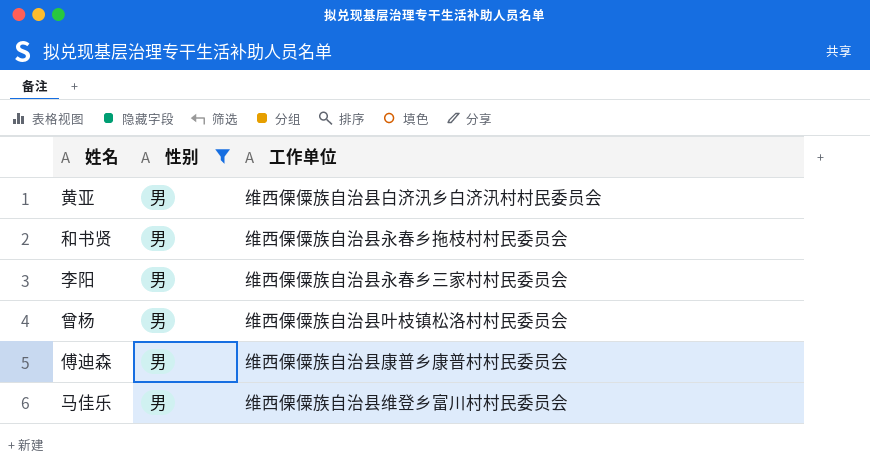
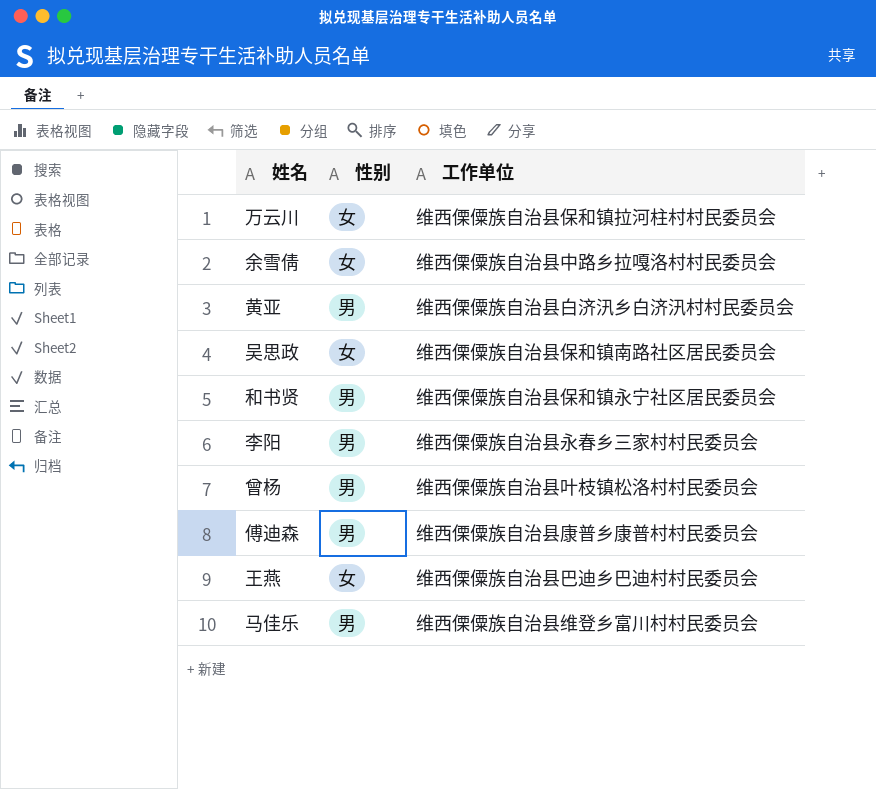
filter: 性别 = 男 -> none
和书贤 | 工作单位: 维西傈僳族自治县永春乡拖枝村村民委员会 -> 维西傈僳族自治县保和镇永宁社区居民委员会

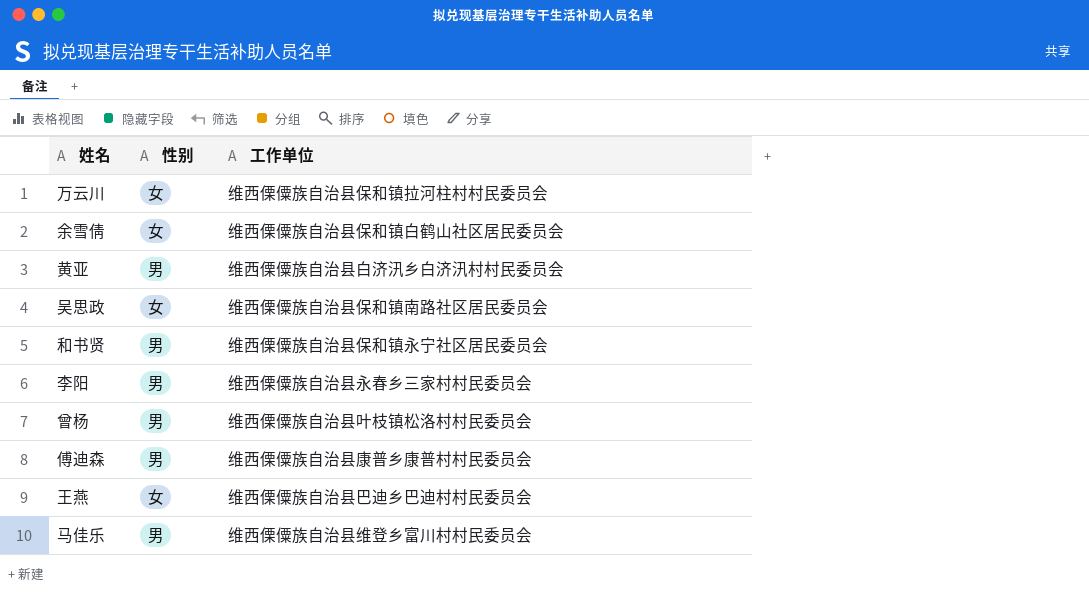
余雪倩 | 工作单位: 维西傈僳族自治县中路乡拉嘎洛村村民委员会 -> 维西傈僳族自治县保和镇白鹤山社区居民委员会

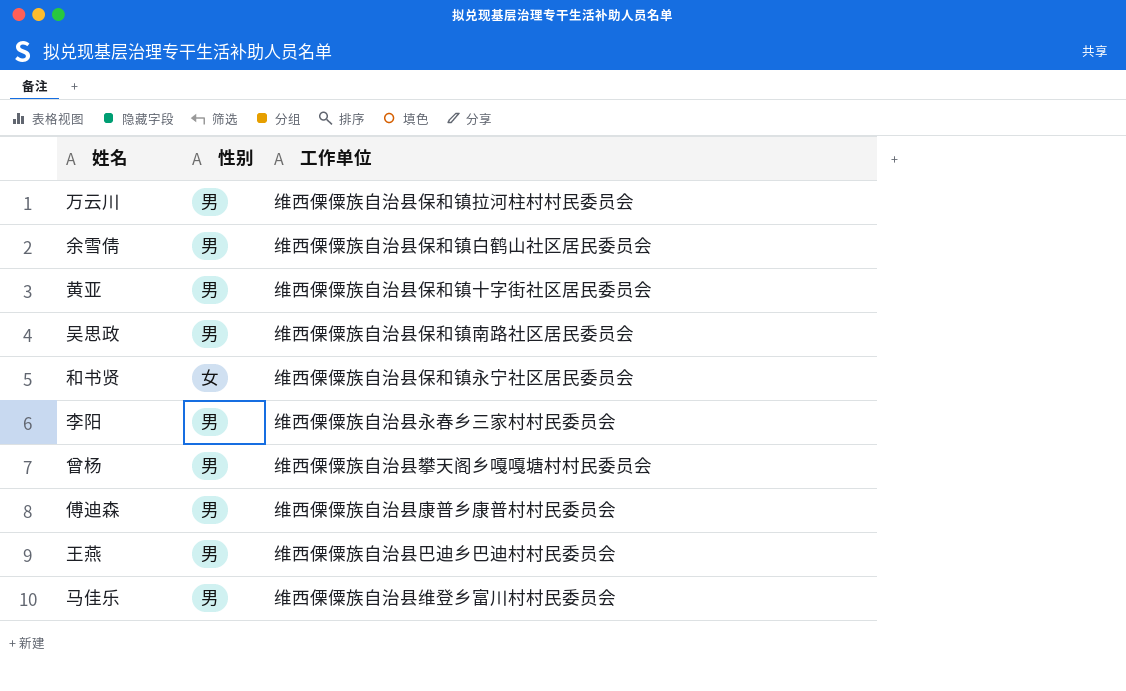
万云川 | 性别: 女 -> 男
余雪倩 | 性别: 女 -> 男
黄亚 | 工作单位: 维西傈僳族自治县白济汛乡白济汛村村民委员会 -> 维西傈僳族自治县保和镇十字街社区居民委员会
吴思政 | 性别: 女 -> 男
和书贤 | 性别: 男 -> 女
曾杨 | 工作单位: 维西傈僳族自治县叶枝镇松洛村村民委员会 -> 维西傈僳族自治县攀天阁乡嘎嘎塘村村民委员会
王燕 | 性别: 女 -> 男

